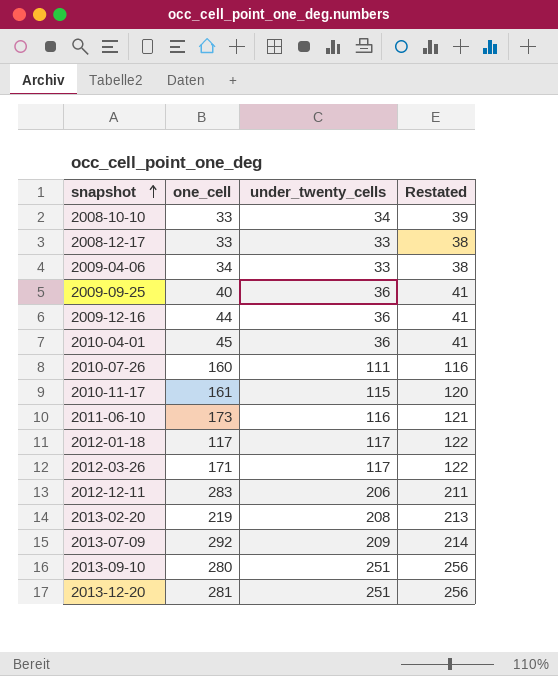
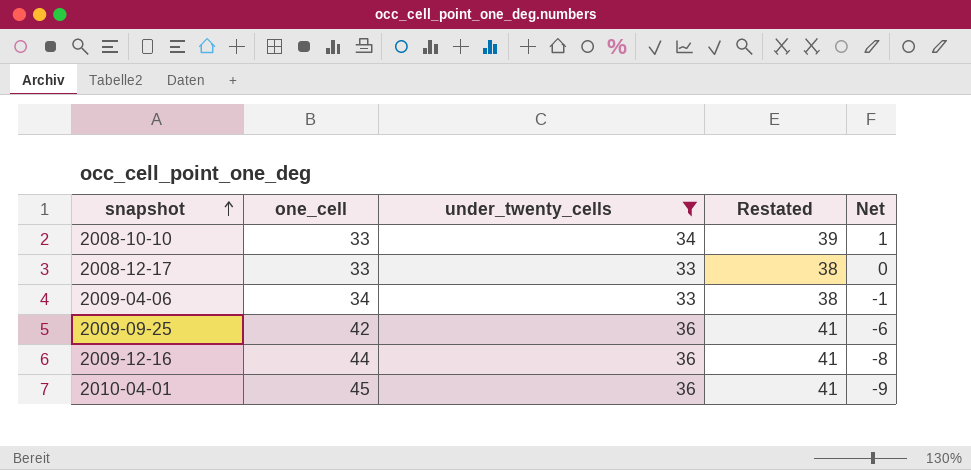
filter: none -> under_twenty_cells <= 36
column Net | formula: none -> [under_twenty_cells] - [one_cell]
2009-09-25 | one_cell: 40 -> 42

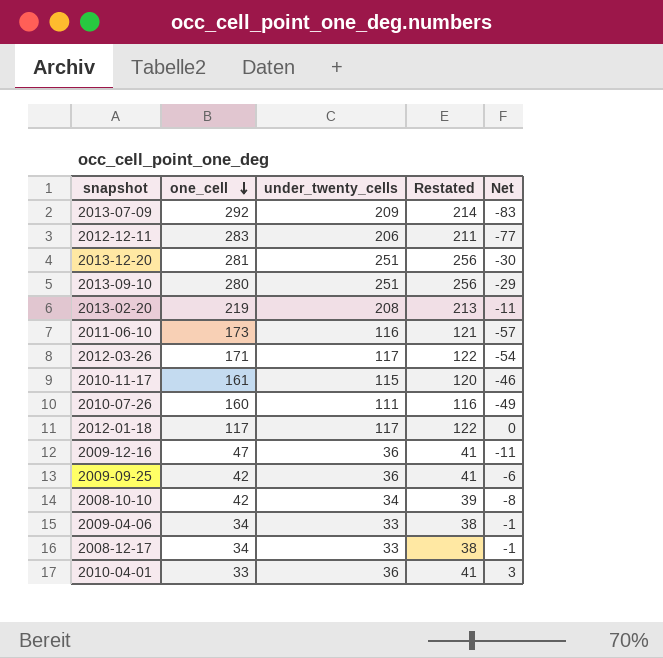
filter: under_twenty_cells <= 36 -> none
row order: snapshot ascending -> one_cell descending
2009-12-16 | one_cell: 44 -> 47
2009-12-16 | Net: -8 -> -11
2008-10-10 | one_cell: 33 -> 42
2008-10-10 | Net: 1 -> -8
2008-12-17 | one_cell: 33 -> 34
2008-12-17 | Net: 0 -> -1
2010-04-01 | one_cell: 45 -> 33
2010-04-01 | Net: -9 -> 3

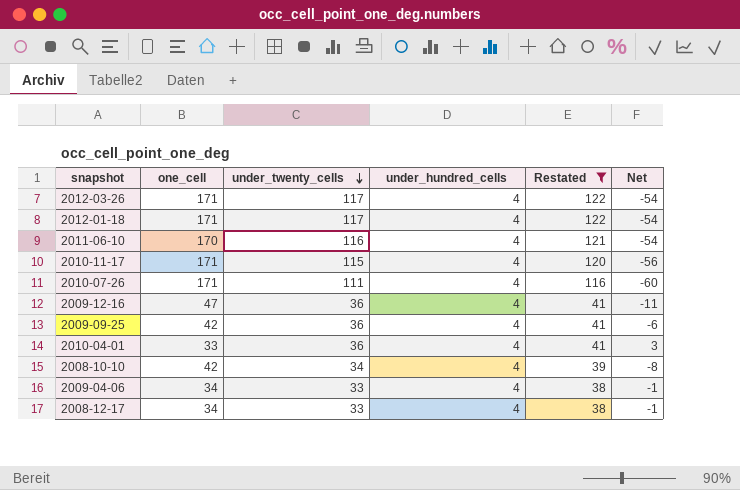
filter: none -> Restated <= 122
row order: one_cell descending -> under_twenty_cells descending
column under_hundred_cells | position: none -> 4
2012-01-18 | one_cell: 117 -> 171
2012-01-18 | Net: 0 -> -54
2011-06-10 | one_cell: 173 -> 170
2011-06-10 | Net: -57 -> -54
2010-11-17 | one_cell: 161 -> 171
2010-11-17 | Net: -46 -> -56
2010-07-26 | one_cell: 160 -> 171
2010-07-26 | Net: -49 -> -60

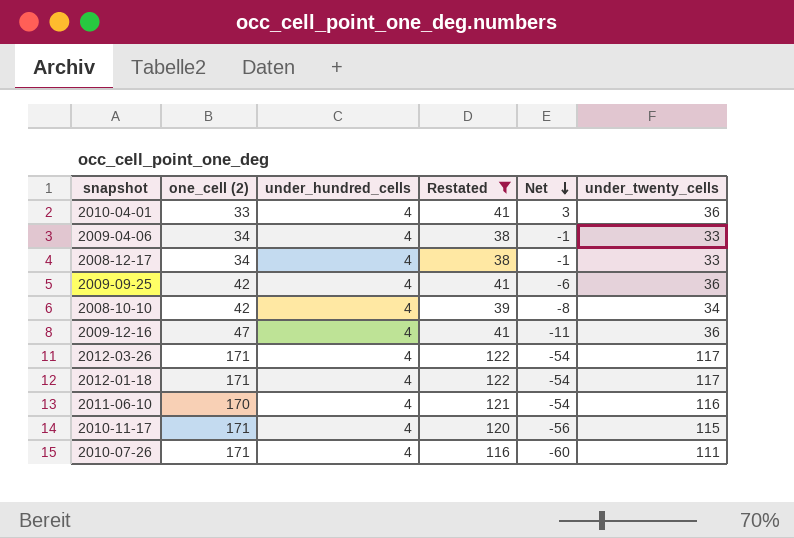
row order: under_twenty_cells descending -> Net descending
column name: one_cell -> one_cell (2)
column under_twenty_cells | position: 3 -> 6

